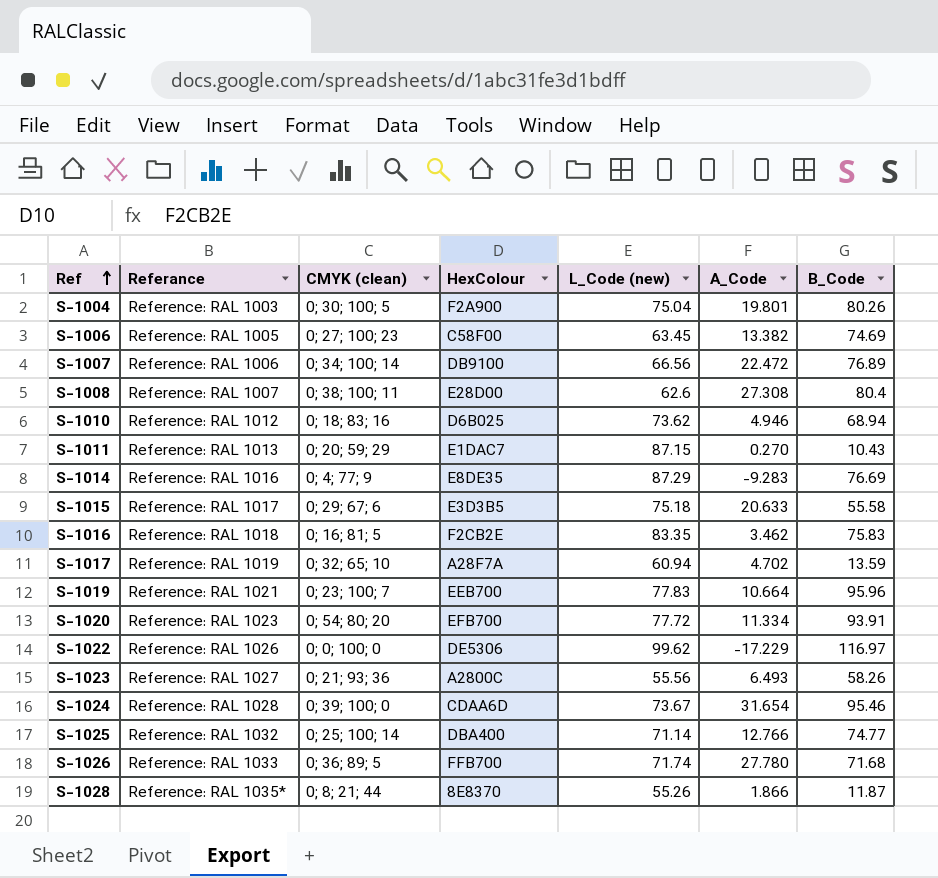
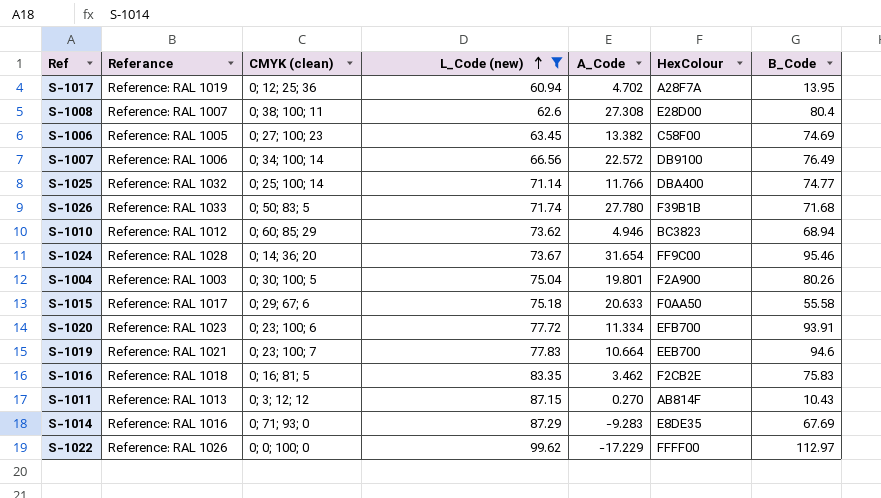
filter: none -> L_Code (new) >= 60.94
row order: Ref ascending -> L_Code (new) ascending
column HexColour | position: 4 -> 6
S-1017 | CMYK (clean): 0; 32; 65; 10 -> 0; 12; 25; 36
S-1017 | B_Code: 13.59 -> 13.95
S-1007 | A_Code: 22.472 -> 22.572
S-1007 | B_Code: 76.89 -> 76.49
S-1025 | A_Code: 12.766 -> 11.766
S-1026 | CMYK (clean): 0; 36; 89; 5 -> 0; 50; 83; 5
S-1026 | HexColour: FFB700 -> F39B1B
S-1010 | CMYK (clean): 0; 18; 83; 16 -> 0; 60; 85; 29
S-1010 | HexColour: D6B025 -> BC3823
S-1024 | CMYK (clean): 0; 39; 100; 0 -> 0; 14; 36; 20
S-1024 | HexColour: CDAA6D -> FF9C00
S-1015 | HexColour: E3D3B5 -> F0AA50
S-1020 | CMYK (clean): 0; 54; 80; 20 -> 0; 23; 100; 6
S-1019 | B_Code: 95.96 -> 94.6
S-1011 | CMYK (clean): 0; 20; 59; 29 -> 0; 3; 12; 12
S-1011 | HexColour: E1DAC7 -> AB814F
S-1014 | CMYK (clean): 0; 4; 77; 9 -> 0; 71; 93; 0
S-1014 | B_Code: 76.69 -> 67.69
S-1022 | HexColour: DE5306 -> FFFF00
S-1022 | B_Code: 116.97 -> 112.97

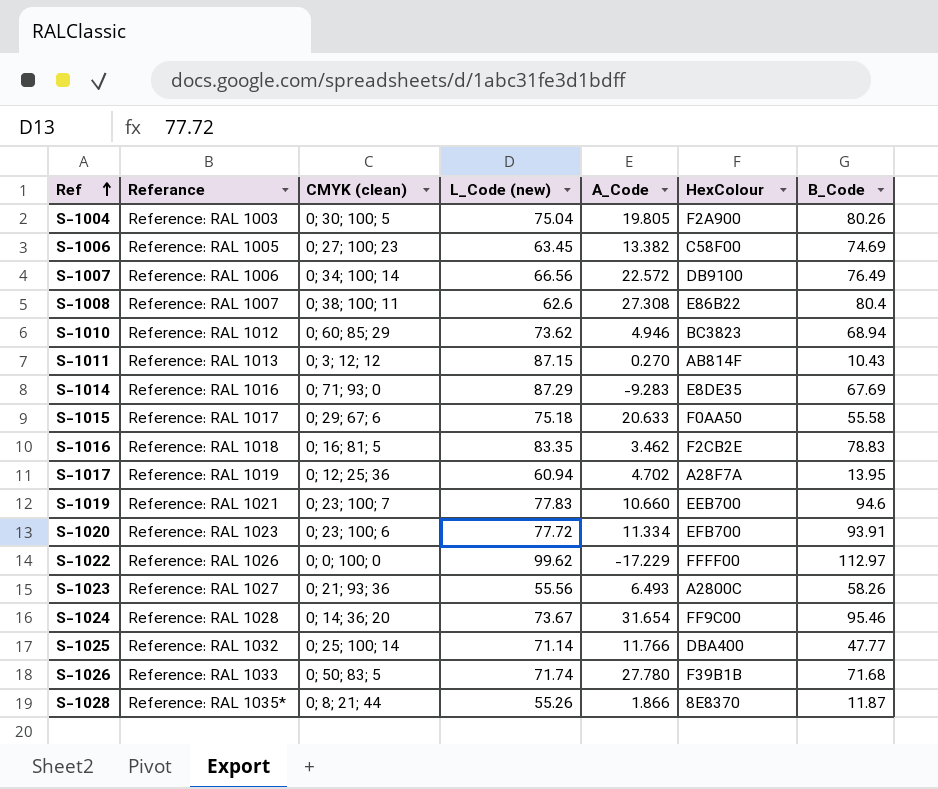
filter: L_Code (new) >= 60.94 -> none
row order: L_Code (new) ascending -> Ref ascending
S-1004 | A_Code: 19.801 -> 19.805
S-1008 | HexColour: E28D00 -> E86B22
S-1016 | B_Code: 75.83 -> 78.83
S-1019 | A_Code: 10.664 -> 10.660
S-1025 | B_Code: 74.77 -> 47.77

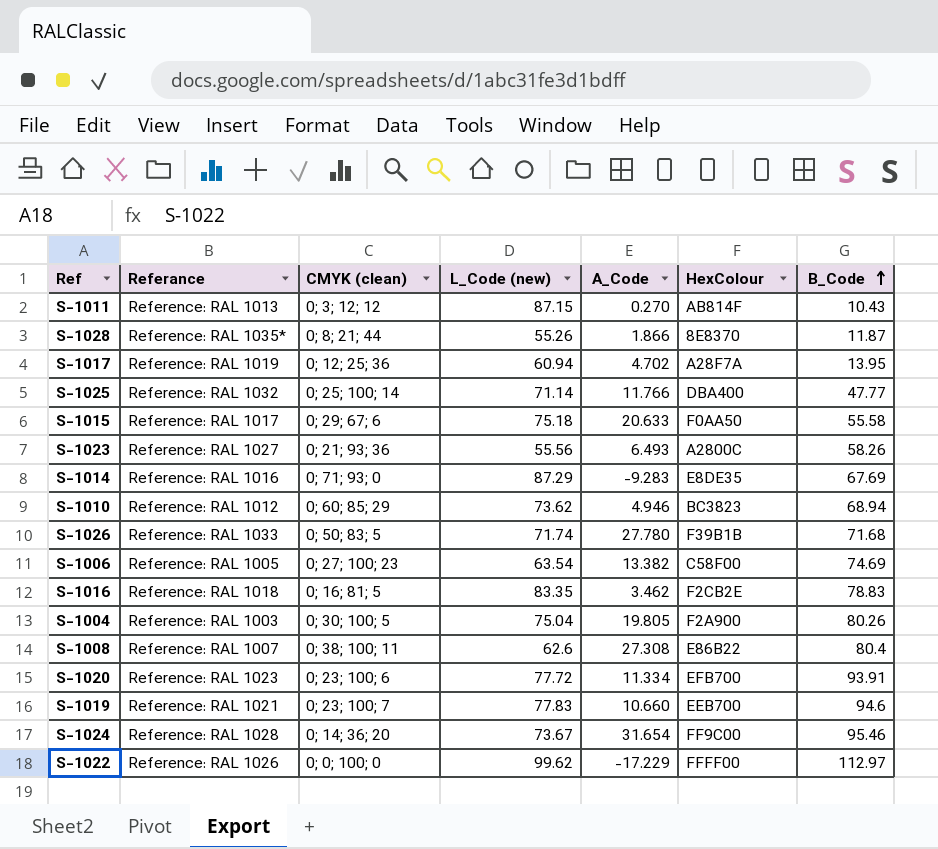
row order: Ref ascending -> B_Code ascending
row S-1007: Reference: RAL 1006 | 0; 34; 100; 14 | 66.56 | 22.572 | DB9100 | 76.49 -> none
S-1006 | L_Code (new): 63.45 -> 63.54

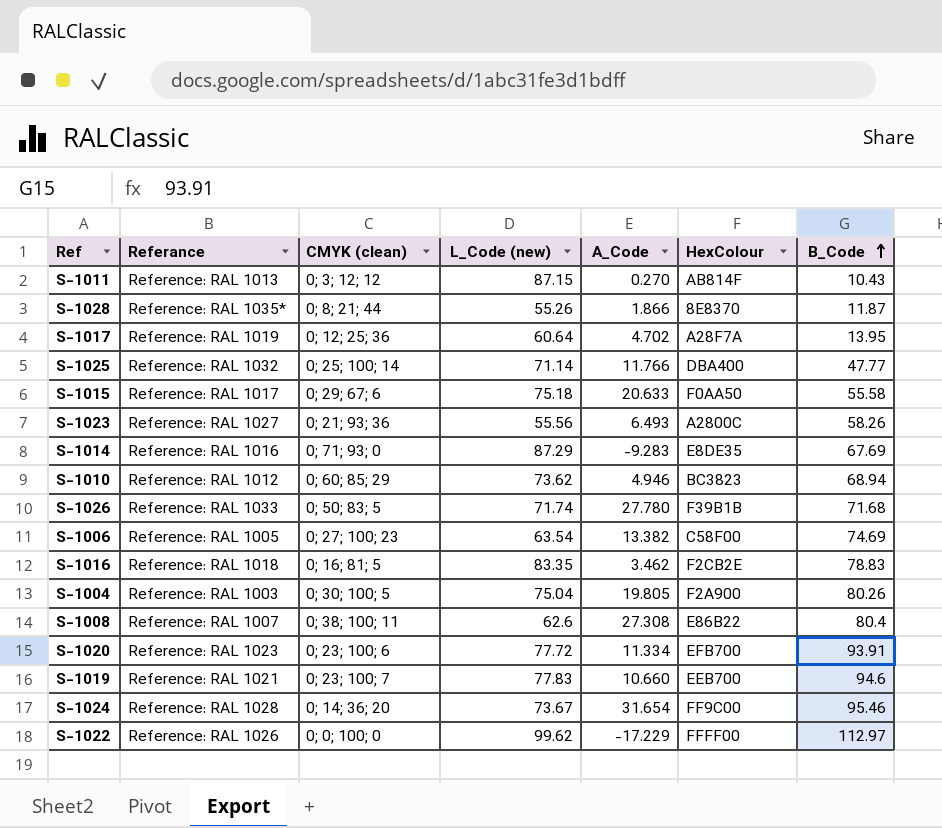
S-1017 | L_Code (new): 60.94 -> 60.64

